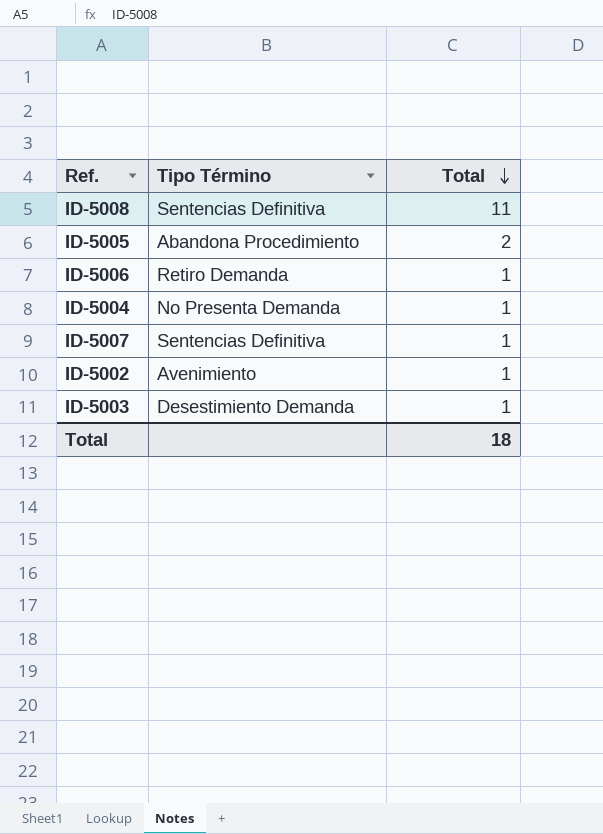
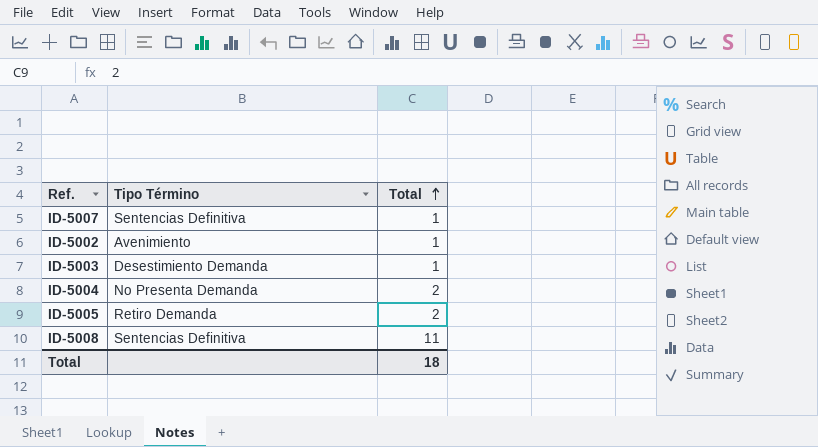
row order: Total descending -> Total ascending
row ID-5006: Retiro Demanda | 1 -> none
ID-5004 | Total: 1 -> 2
ID-5005 | Tipo Término: Abandona Procedimiento -> Retiro Demanda

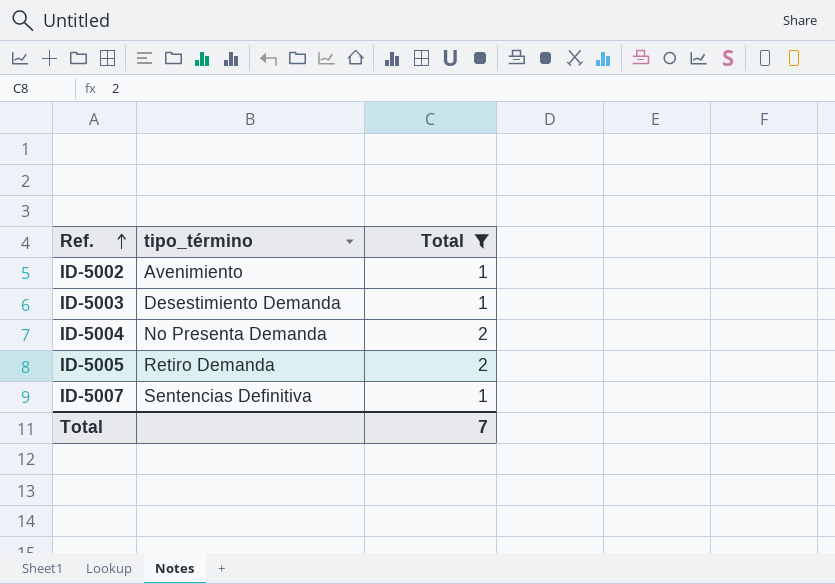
filter: none -> Total != 11
row order: Total ascending -> Ref. ascending
column name: Tipo Término -> tipo_término
Total | Total: 18 -> 7

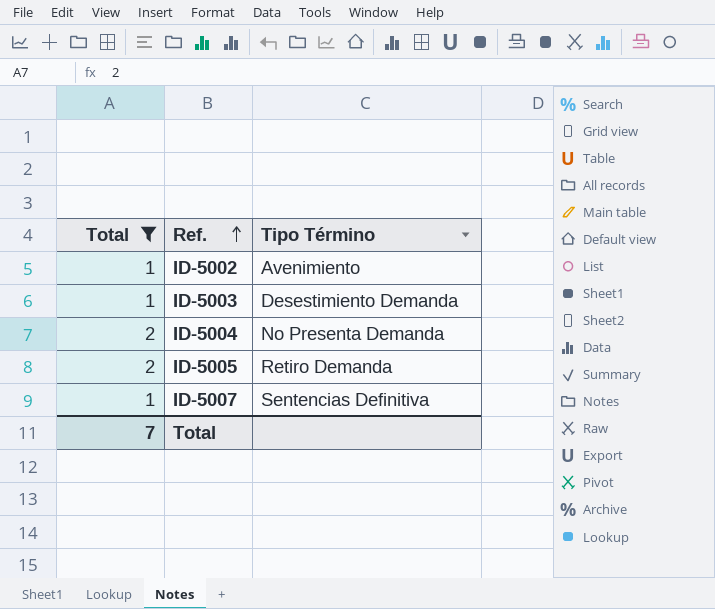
column Total | position: 3 -> 1
column name: tipo_término -> Tipo Término

